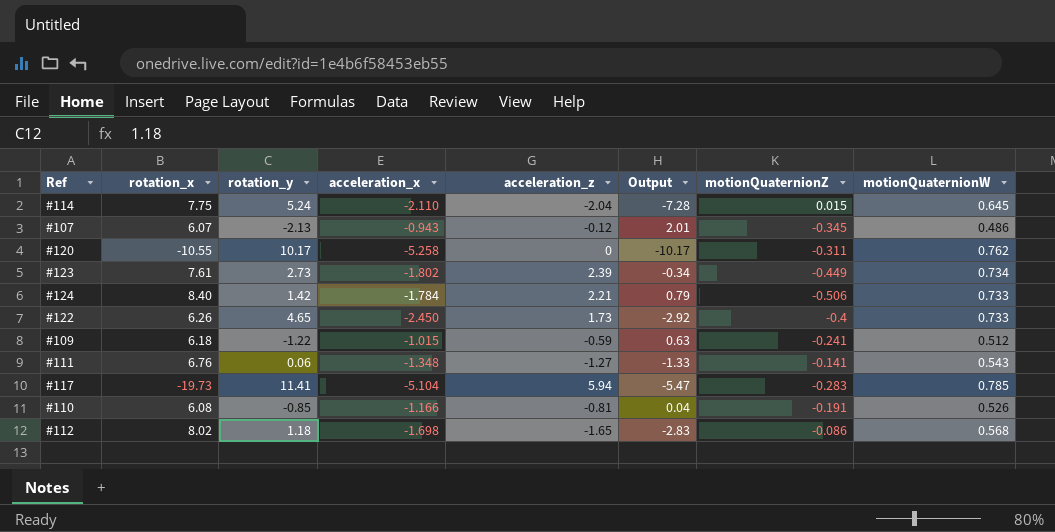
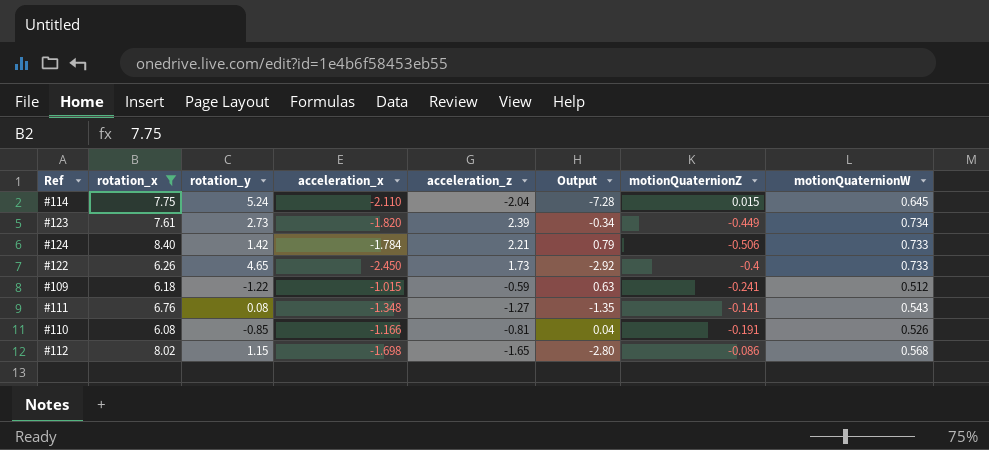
filter: none -> rotation_x >= 6.08
#123 | acceleration_x: -1.802 -> -1.820
#111 | rotation_y: 0.06 -> 0.08
#111 | Output: -1.33 -> -1.35
#112 | rotation_y: 1.18 -> 1.15
#112 | Output: -2.83 -> -2.80

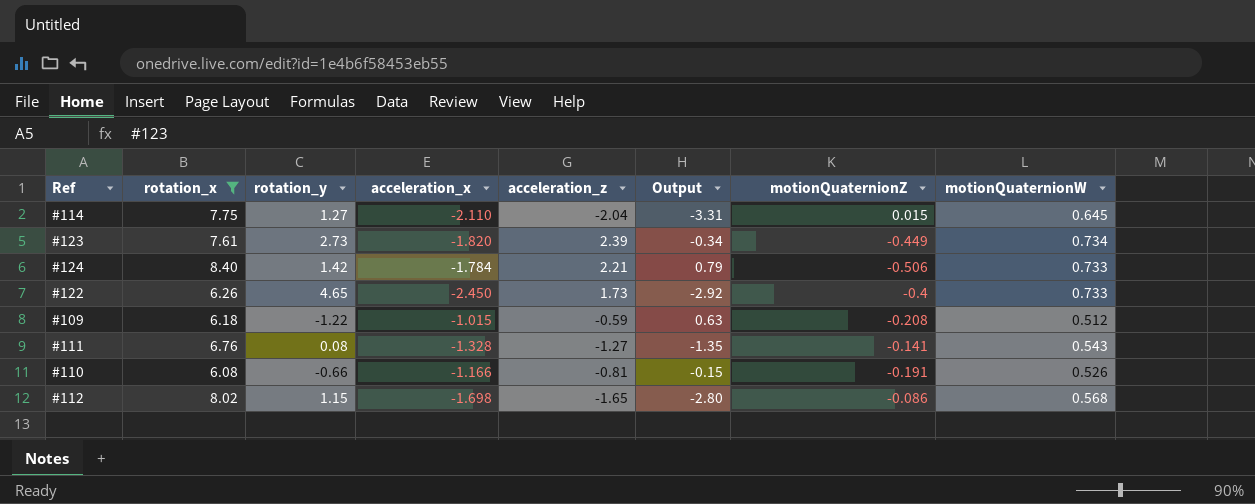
#114 | rotation_y: 5.24 -> 1.27
#114 | Output: -7.28 -> -3.31
#109 | motionQuaternionZ: -0.241 -> -0.208
#111 | acceleration_x: -1.348 -> -1.328
#110 | rotation_y: -0.85 -> -0.66
#110 | Output: 0.04 -> -0.15

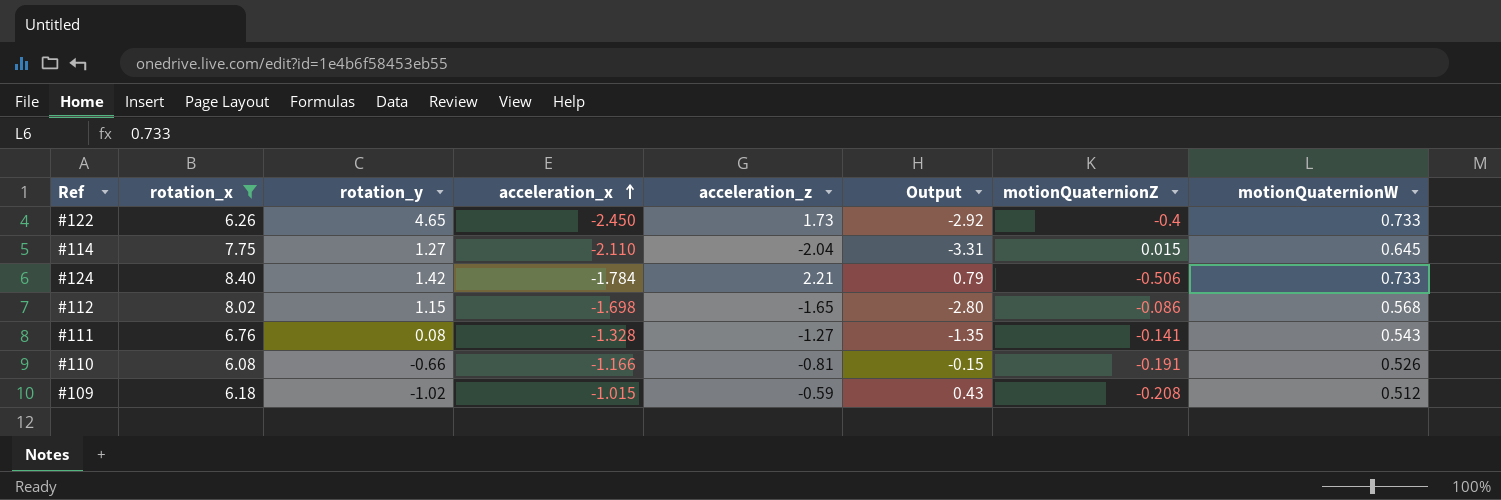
row order: none -> acceleration_x ascending
row #123: 7.61 | 2.73 | -1.820 | 2.39 | -0.34 | -0.449 | 0.734 -> none
#109 | rotation_y: -1.22 -> -1.02
#109 | Output: 0.63 -> 0.43

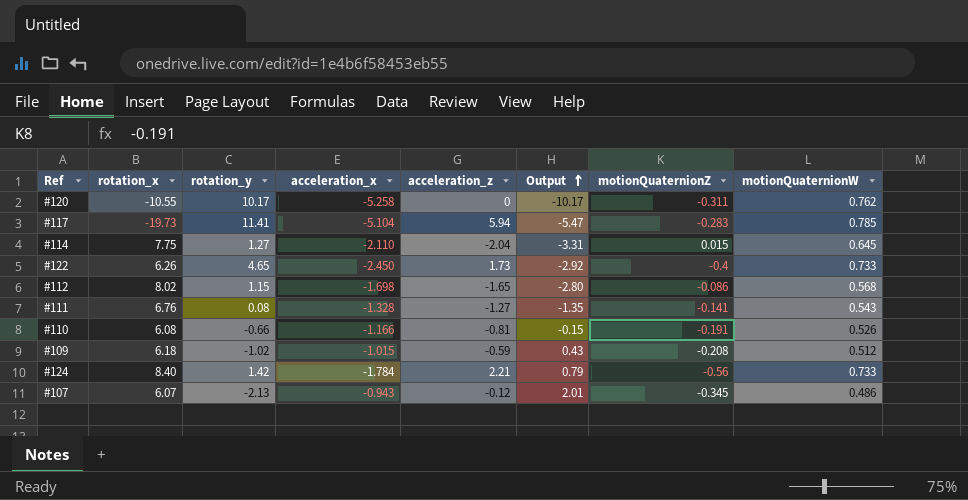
filter: rotation_x >= 6.08 -> none
row order: acceleration_x ascending -> Output ascending
#124 | motionQuaternionZ: -0.506 -> -0.56

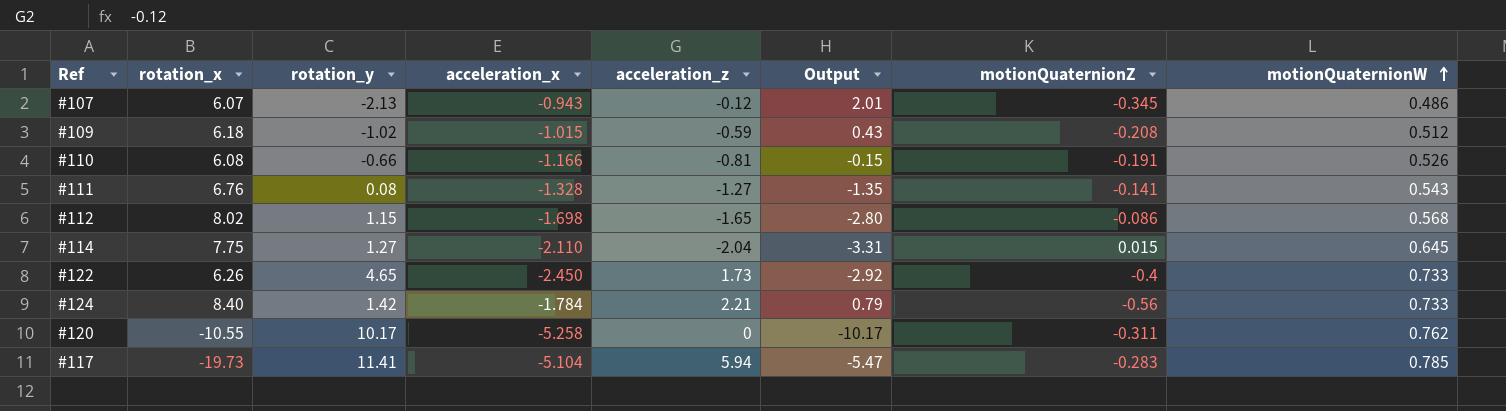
row order: Output ascending -> motionQuaternionW ascending

